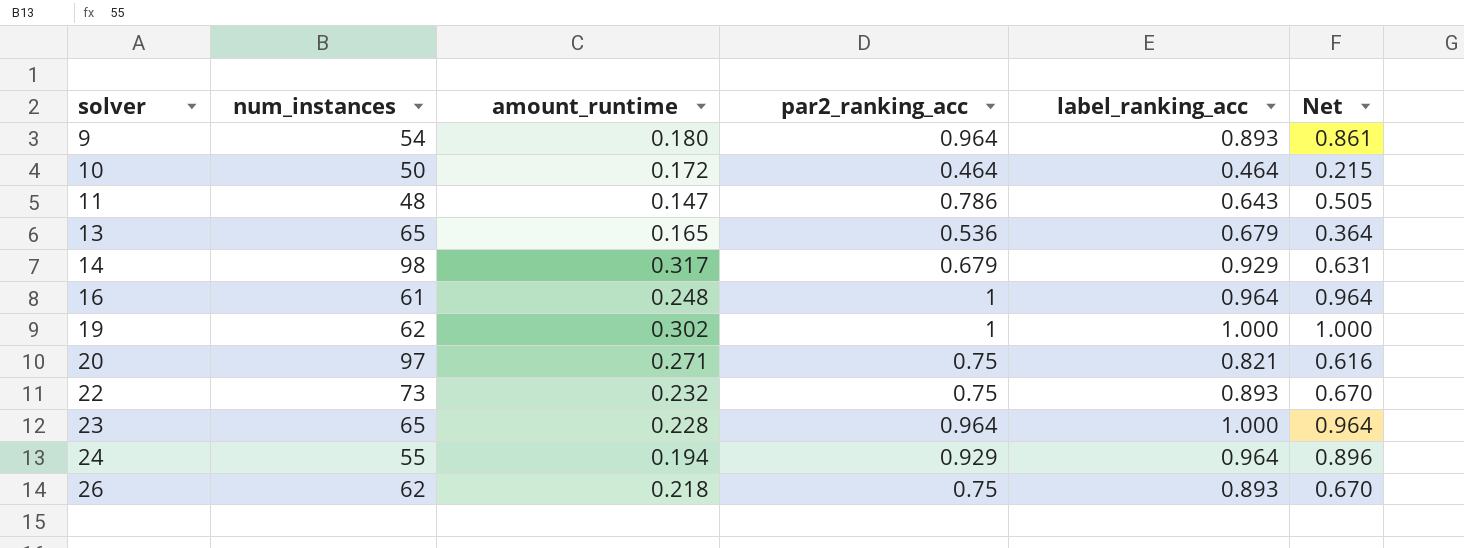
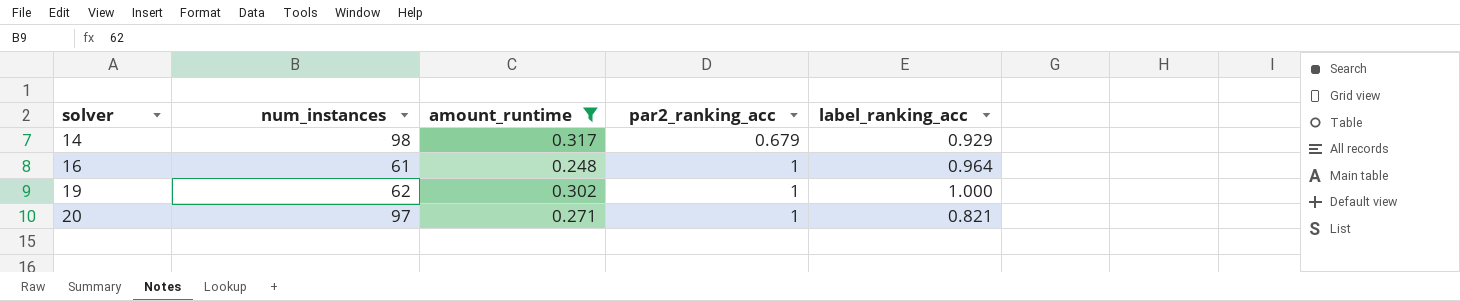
filter: none -> amount_runtime >= 0.248
column Net | formula: [par2_ranking_acc] * [label_ranking_acc] -> none
20 | par2_ranking_acc: 0.75 -> 1

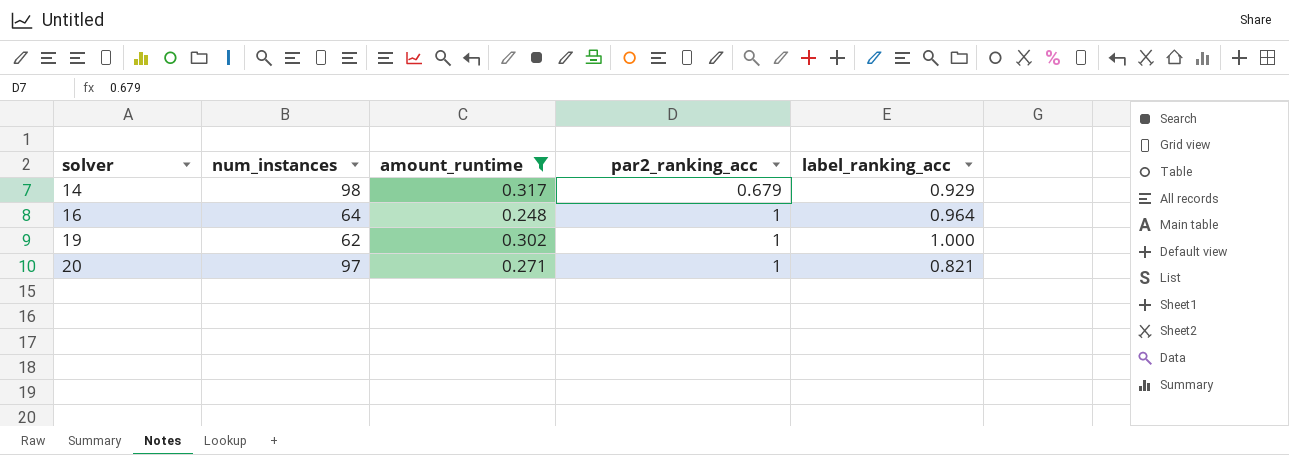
16 | num_instances: 61 -> 64

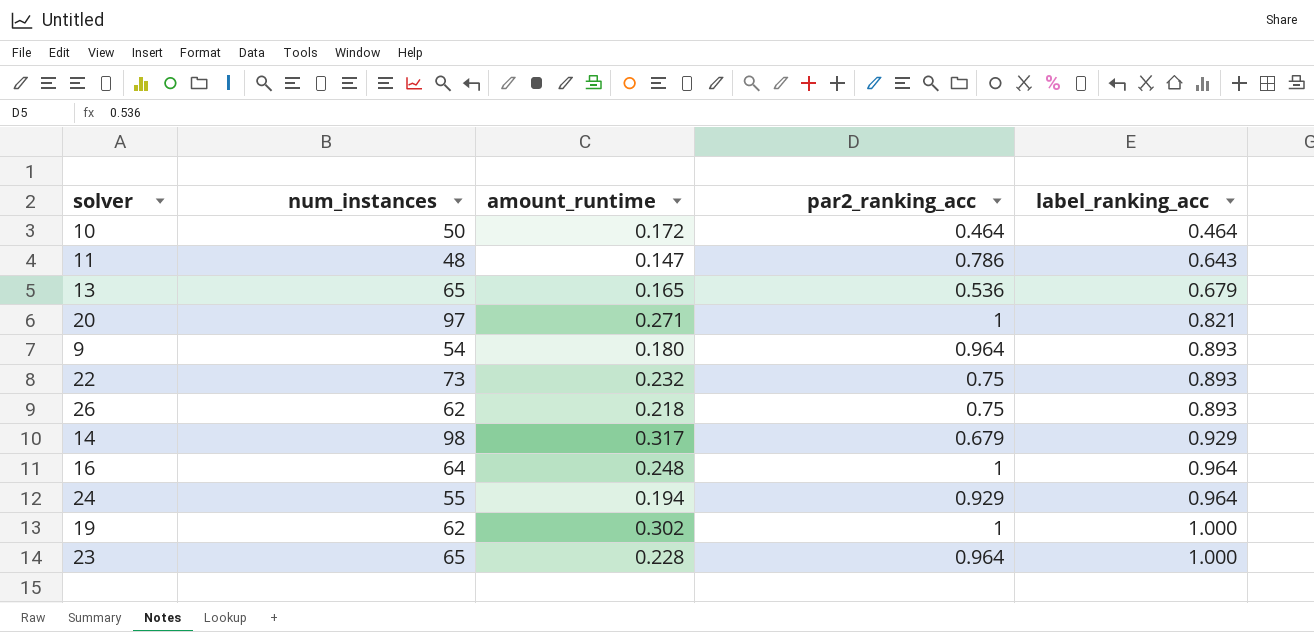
filter: amount_runtime >= 0.248 -> none
row order: solver ascending -> label_ranking_acc ascending

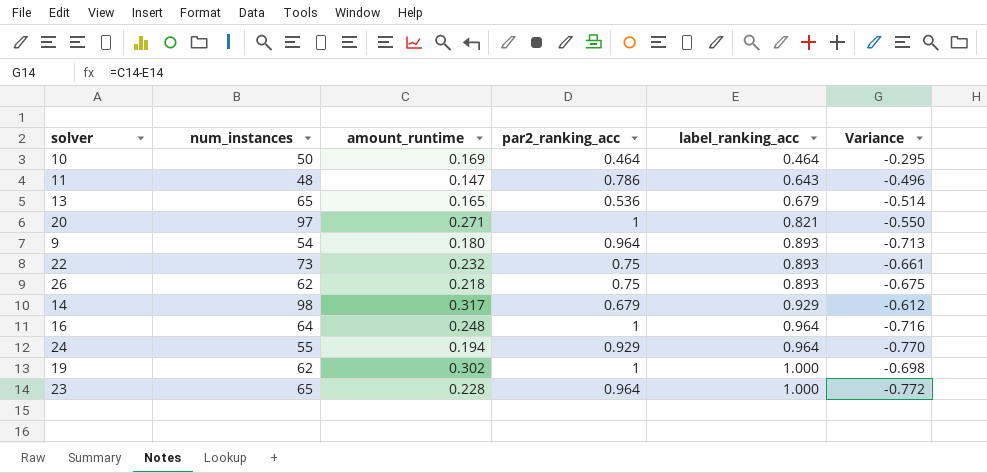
column Variance | formula: none -> [amount_runtime] - [label_ranking_acc]
10 | amount_runtime: 0.172 -> 0.169

